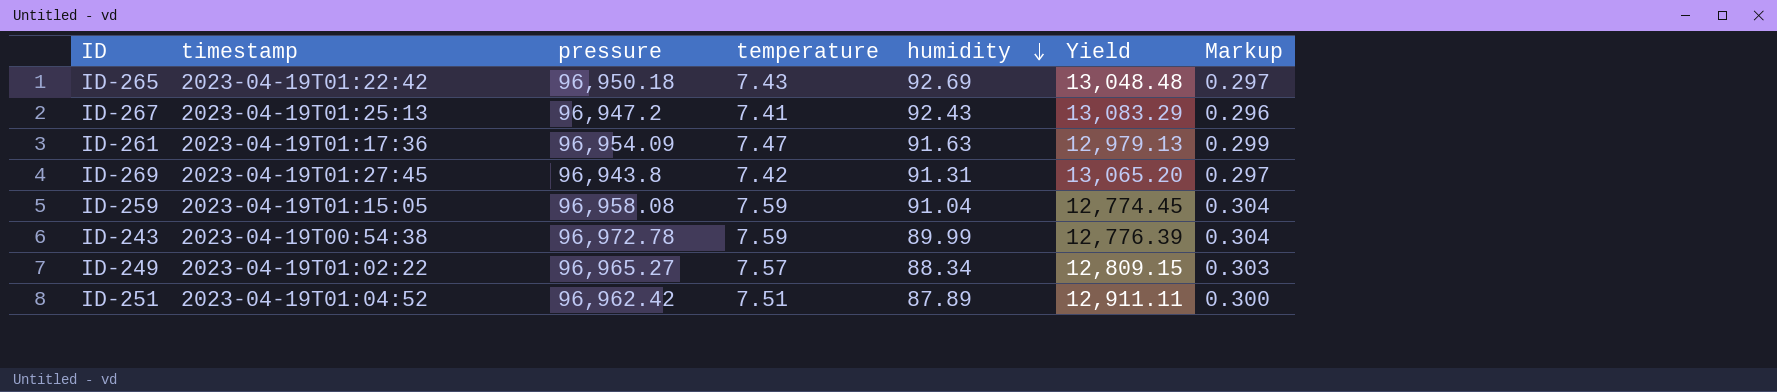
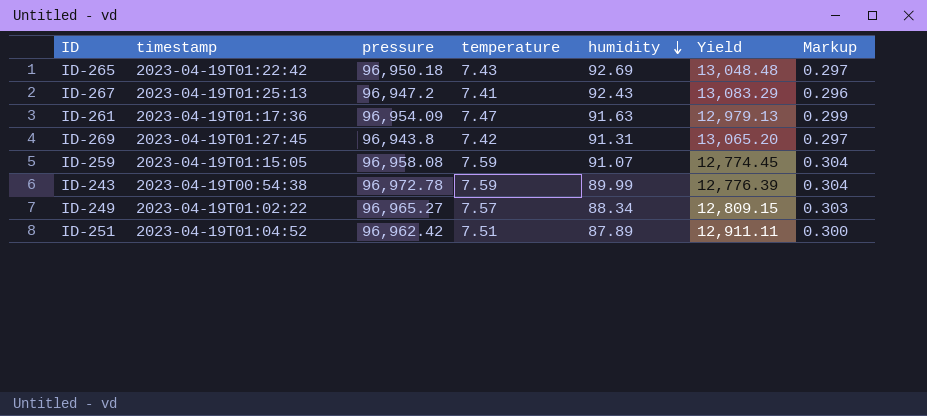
ID-259 | humidity: 91.04 -> 91.07

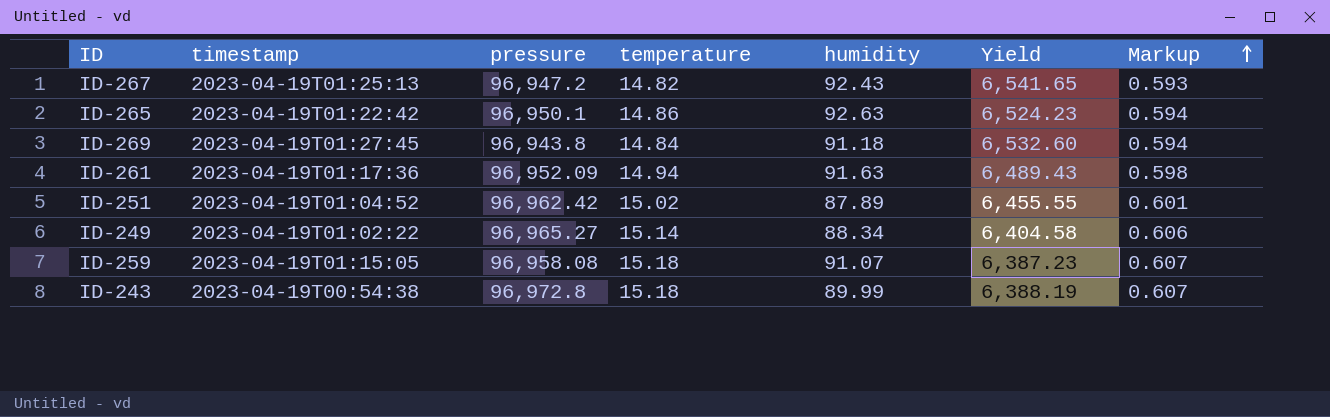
row order: humidity descending -> Markup ascending
ID-267 | temperature: 7.41 -> 14.82
ID-267 | Yield: 13,083.29 -> 6,541.65
ID-267 | Markup: 0.296 -> 0.593
ID-265 | pressure: 96,950.18 -> 96,950.1
ID-265 | temperature: 7.43 -> 14.86
ID-265 | humidity: 92.69 -> 92.63
ID-265 | Yield: 13,048.48 -> 6,524.23
ID-265 | Markup: 0.297 -> 0.594
ID-269 | temperature: 7.42 -> 14.84
ID-269 | humidity: 91.31 -> 91.18
ID-269 | Yield: 13,065.20 -> 6,532.60
ID-269 | Markup: 0.297 -> 0.594
ID-261 | pressure: 96,954.09 -> 96,952.09
ID-261 | temperature: 7.47 -> 14.94
ID-261 | Yield: 12,979.13 -> 6,489.43
ID-261 | Markup: 0.299 -> 0.598
ID-251 | temperature: 7.51 -> 15.02
ID-251 | Yield: 12,911.11 -> 6,455.55
ID-251 | Markup: 0.300 -> 0.601
ID-249 | temperature: 7.57 -> 15.14
ID-249 | Yield: 12,809.15 -> 6,404.58
ID-249 | Markup: 0.303 -> 0.606
ID-259 | temperature: 7.59 -> 15.18
ID-259 | Yield: 12,774.45 -> 6,387.23
ID-259 | Markup: 0.304 -> 0.607
ID-243 | pressure: 96,972.78 -> 96,972.8
ID-243 | temperature: 7.59 -> 15.18
ID-243 | Yield: 12,776.39 -> 6,388.19
ID-243 | Markup: 0.304 -> 0.607

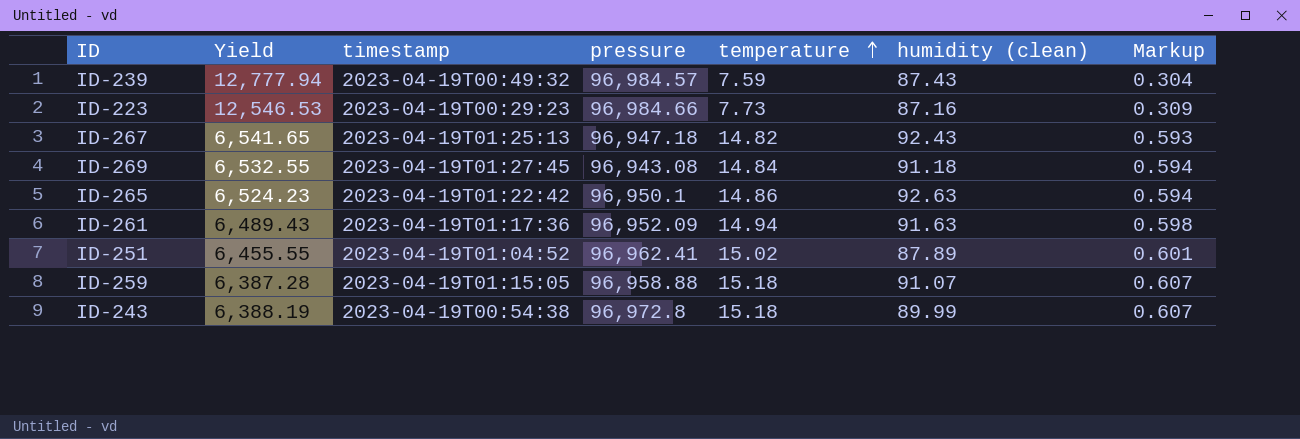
row order: Markup ascending -> temperature ascending
column Yield | position: 6 -> 2
column name: humidity -> humidity (clean)
row ID-249: 2023-04-19T01:02:22 | 96,965.27 | 15.14 | 88.34 | 6,404.58 | 0.606 -> none
row ID-239: none -> 12,777.94 | 2023-04-19T00:49:32 | 96,984.57 | 7.59 | 87.43 | 0.304
row ID-223: none -> 12,546.53 | 2023-04-19T00:29:23 | 96,984.66 | 7.73 | 87.16 | 0.309
ID-267 | pressure: 96,947.2 -> 96,947.18
ID-269 | Yield: 6,532.60 -> 6,532.55
ID-269 | pressure: 96,943.8 -> 96,943.08
ID-251 | pressure: 96,962.42 -> 96,962.41
ID-259 | Yield: 6,387.23 -> 6,387.28
ID-259 | pressure: 96,958.08 -> 96,958.88

